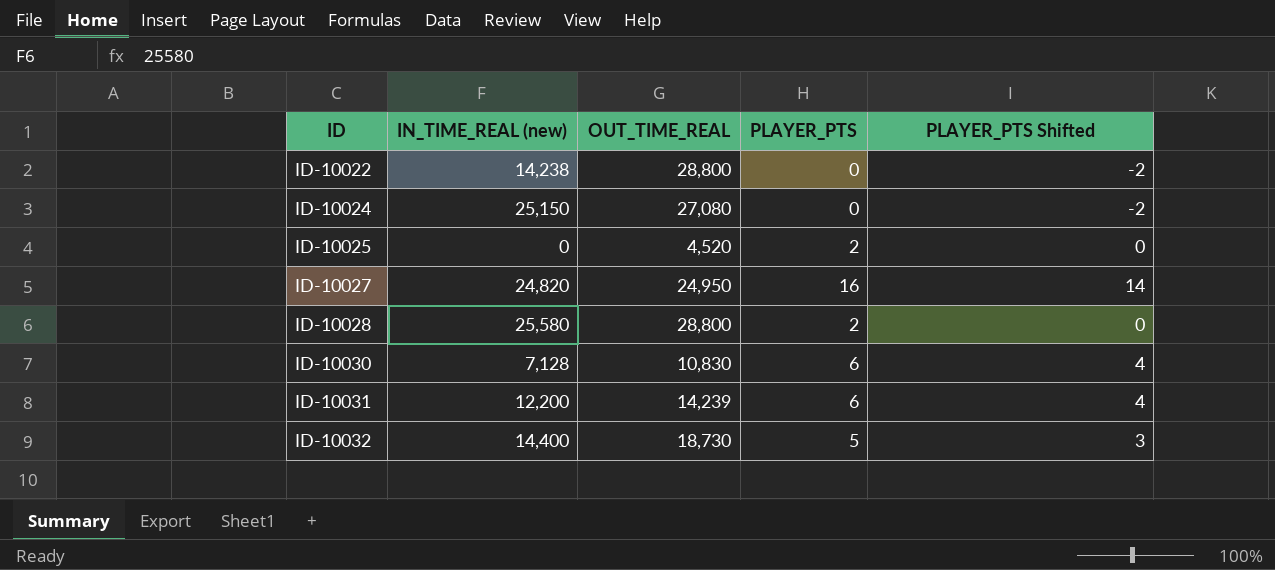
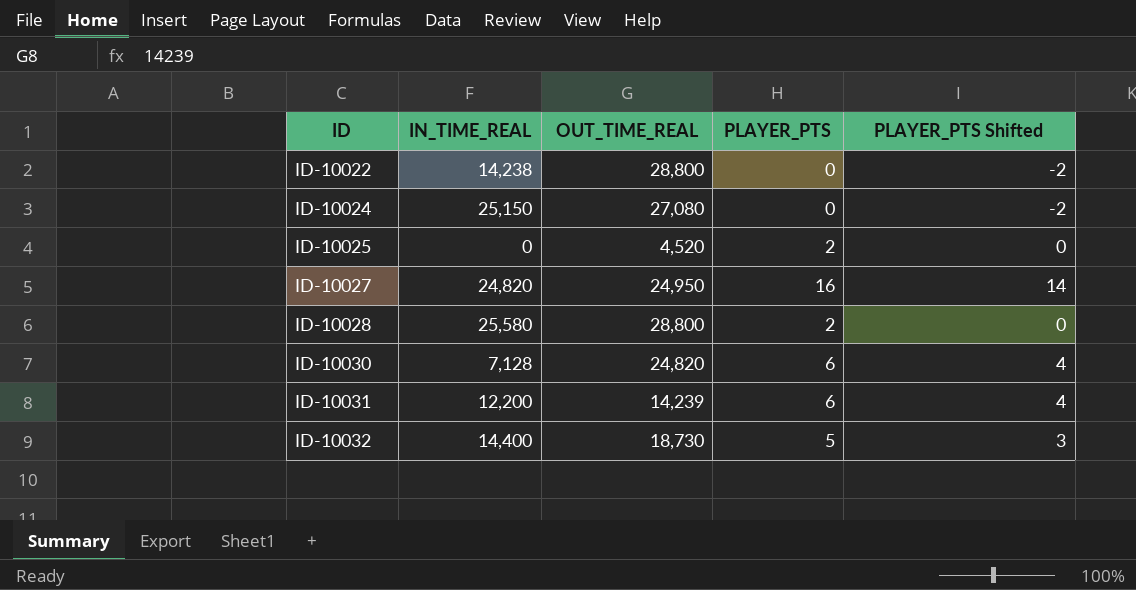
column name: IN_TIME_REAL (new) -> IN_TIME_REAL
ID-10030 | OUT_TIME_REAL: 10,830 -> 24,820

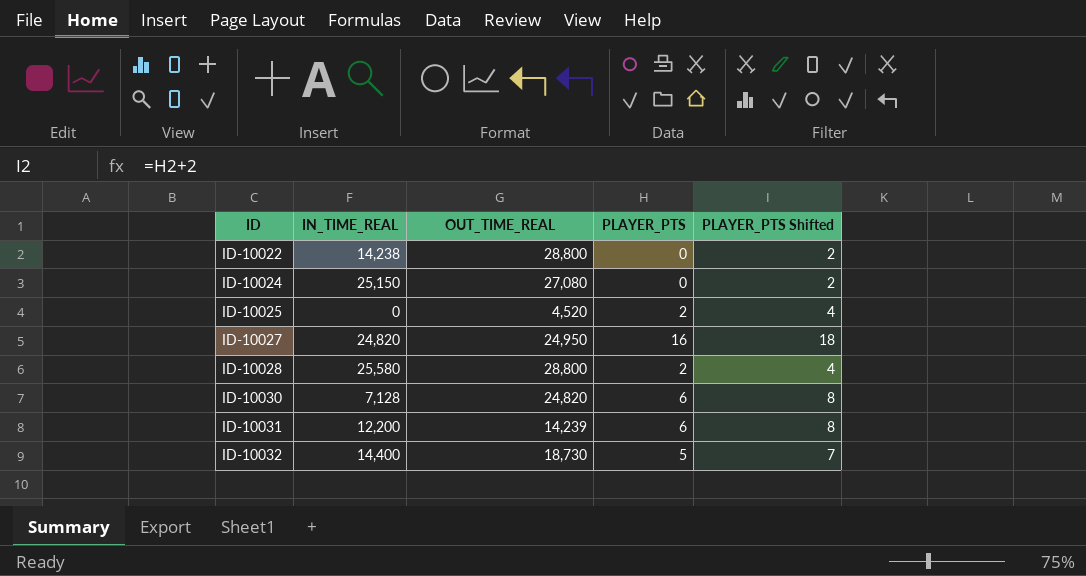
column PLAYER_PTS Shifted | formula: [PLAYER_PTS] - 2 -> [PLAYER_PTS] + 2

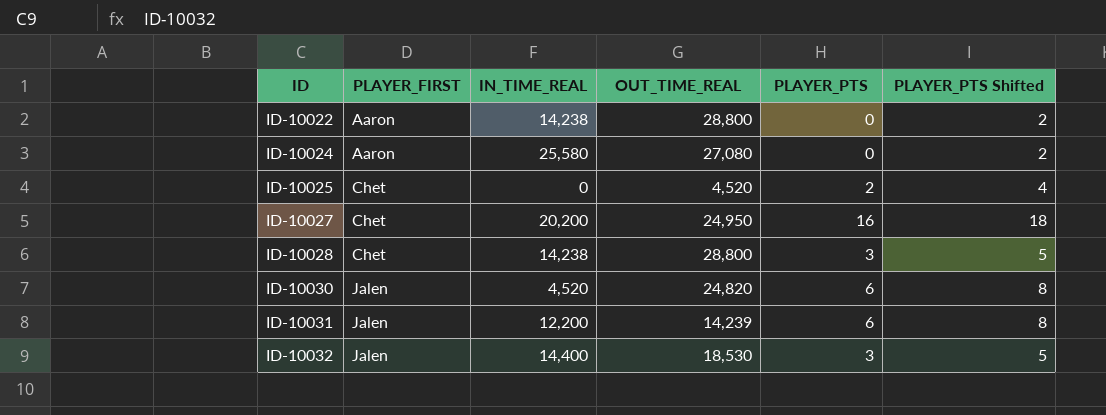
column PLAYER_FIRST | position: none -> 2
ID-10024 | IN_TIME_REAL: 25,150 -> 25,580
ID-10027 | IN_TIME_REAL: 24,820 -> 20,200
ID-10028 | IN_TIME_REAL: 25,580 -> 14,238
ID-10028 | PLAYER_PTS: 2 -> 3
ID-10028 | PLAYER_PTS Shifted: 4 -> 5
ID-10030 | IN_TIME_REAL: 7,128 -> 4,520
ID-10032 | OUT_TIME_REAL: 18,730 -> 18,530
ID-10032 | PLAYER_PTS: 5 -> 3
ID-10032 | PLAYER_PTS Shifted: 7 -> 5

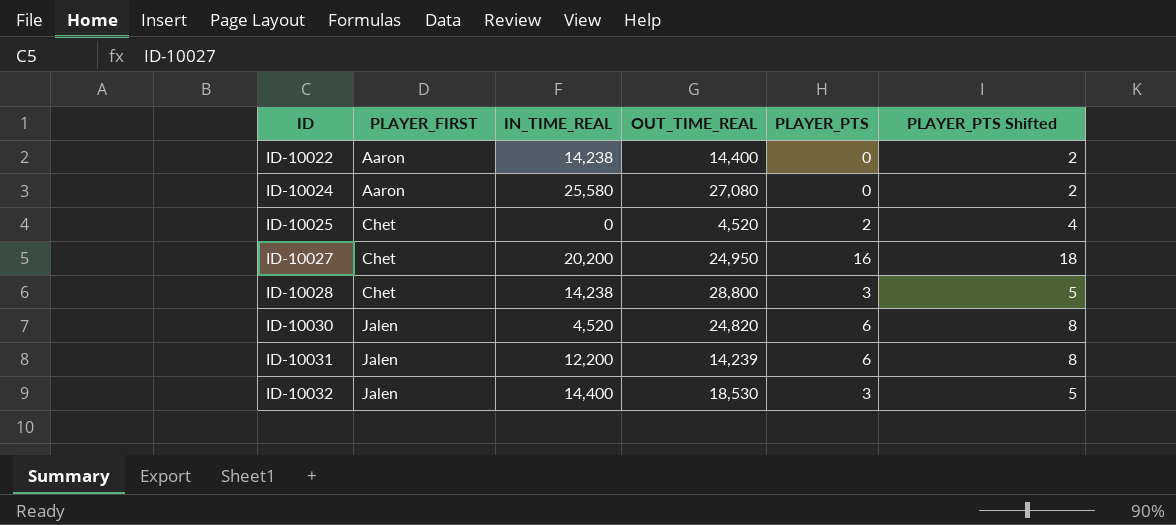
ID-10022 | OUT_TIME_REAL: 28,800 -> 14,400

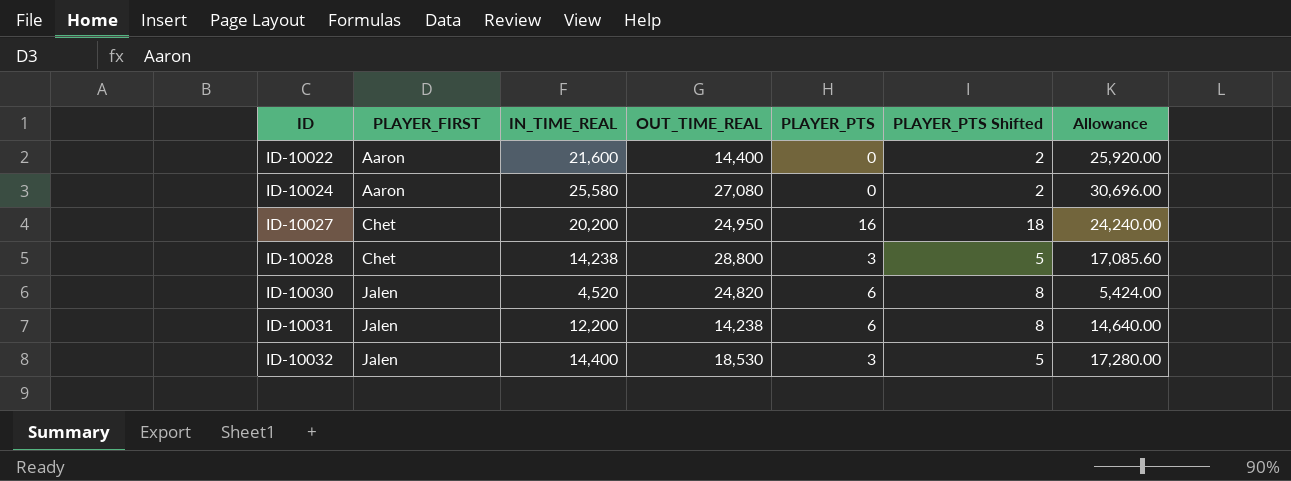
column Allowance | formula: none -> [IN_TIME_REAL] * 1.2
row ID-10025: Chet | 0 | 4,520 | 2 | 4 -> none
ID-10022 | IN_TIME_REAL: 14,238 -> 21,600
ID-10031 | OUT_TIME_REAL: 14,239 -> 14,238

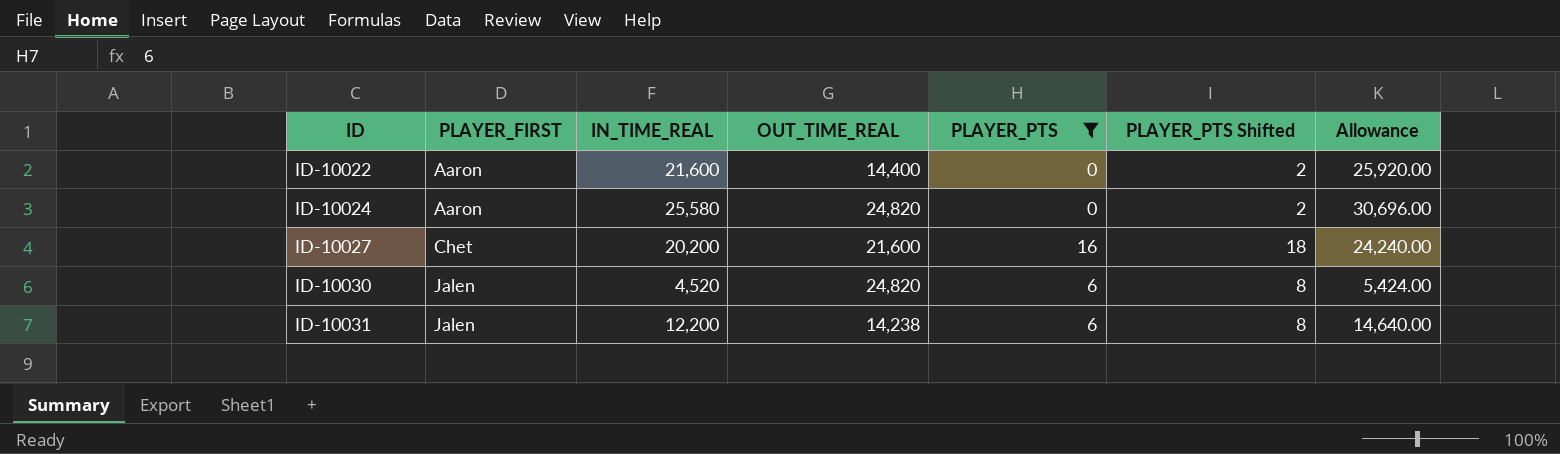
filter: none -> PLAYER_PTS != 3
ID-10024 | OUT_TIME_REAL: 27,080 -> 24,820
ID-10027 | OUT_TIME_REAL: 24,950 -> 21,600

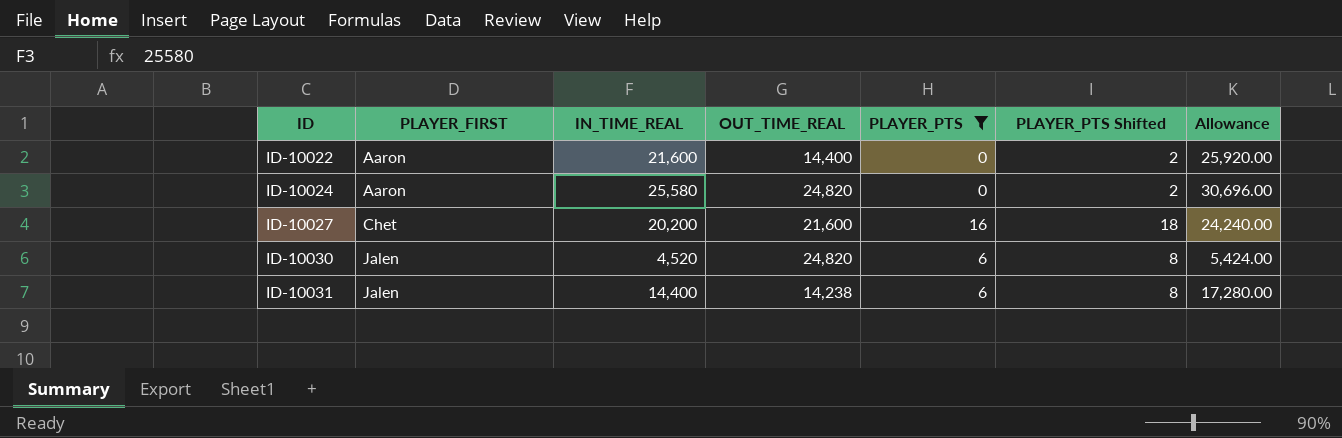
ID-10031 | IN_TIME_REAL: 12,200 -> 14,400
ID-10031 | Allowance: 14,640.00 -> 17,280.00

